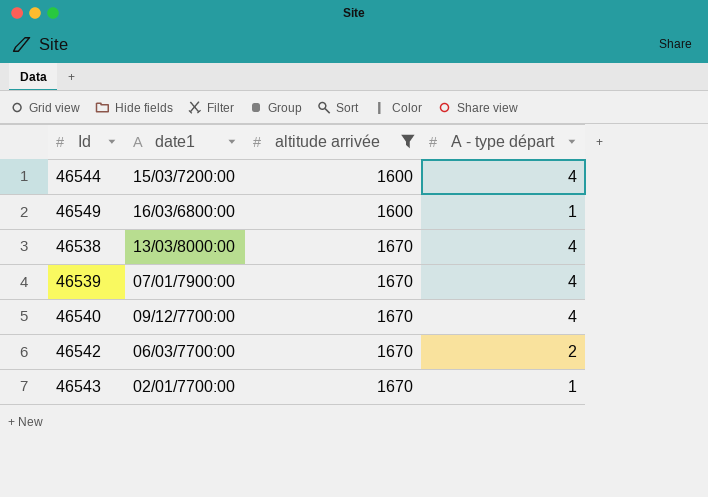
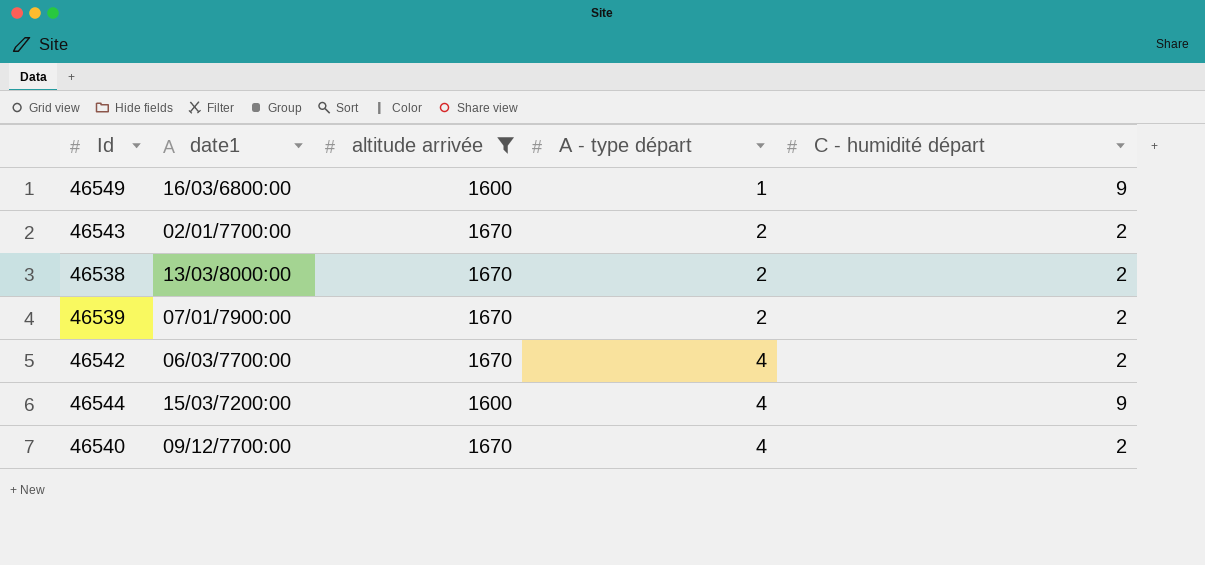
row order: altitude arrivée ascending -> A - type départ ascending
column C - humidité départ | position: none -> 5
46543 | A - type départ: 1 -> 2
46538 | A - type départ: 4 -> 2
46539 | A - type départ: 4 -> 2
46542 | A - type départ: 2 -> 4

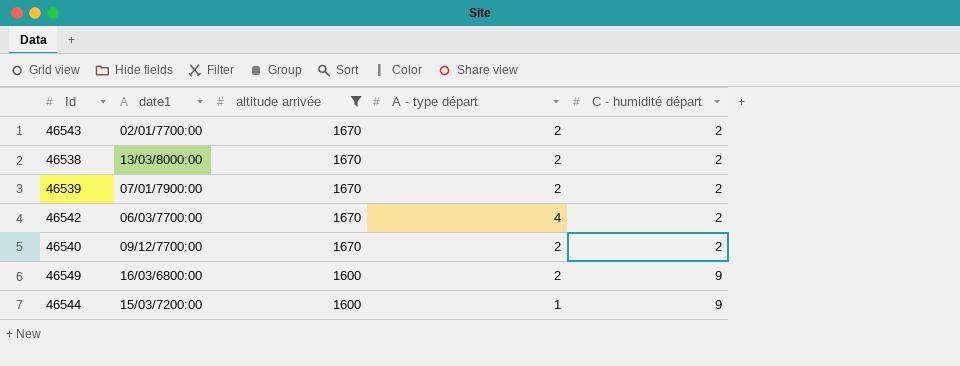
row order: A - type départ ascending -> altitude arrivée descending
46540 | A - type départ: 4 -> 2
46549 | A - type départ: 1 -> 2
46544 | A - type départ: 4 -> 1

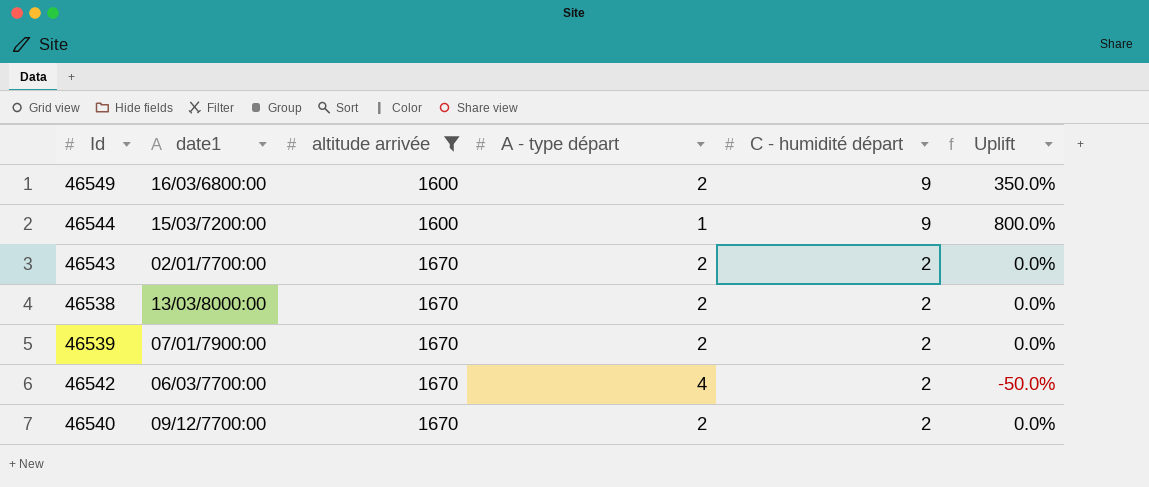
row order: altitude arrivée descending -> altitude arrivée ascending
column Uplift | formula: none -> ([C - humidité départ] - [A - type départ]) / [A - type départ]

